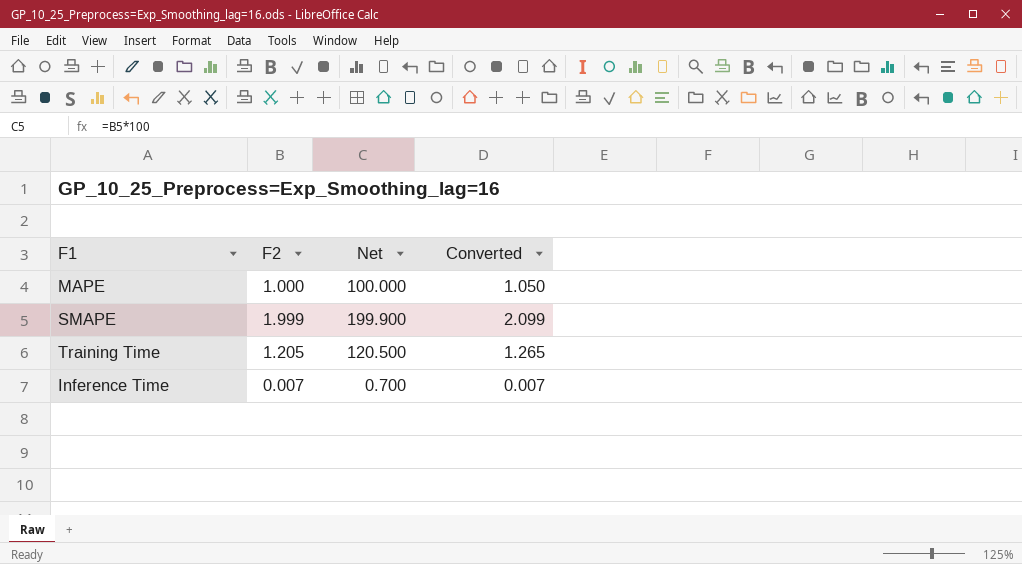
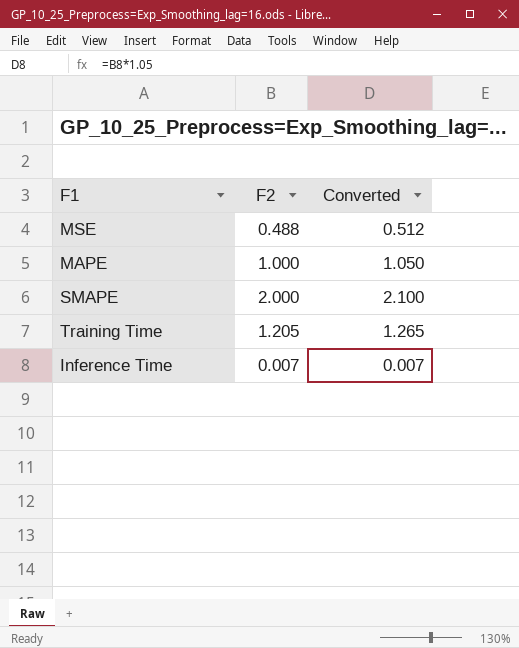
column Net | formula: [F2] * 100 -> none
row MSE: none -> 0.488 | 0.512
SMAPE | F2: 1.999 -> 2.000
SMAPE | Converted: 2.099 -> 2.100

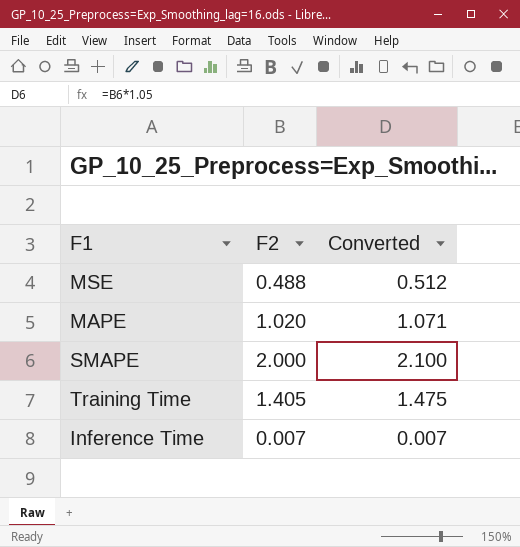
MAPE | F2: 1.000 -> 1.020
MAPE | Converted: 1.050 -> 1.071
Training Time | F2: 1.205 -> 1.405
Training Time | Converted: 1.265 -> 1.475

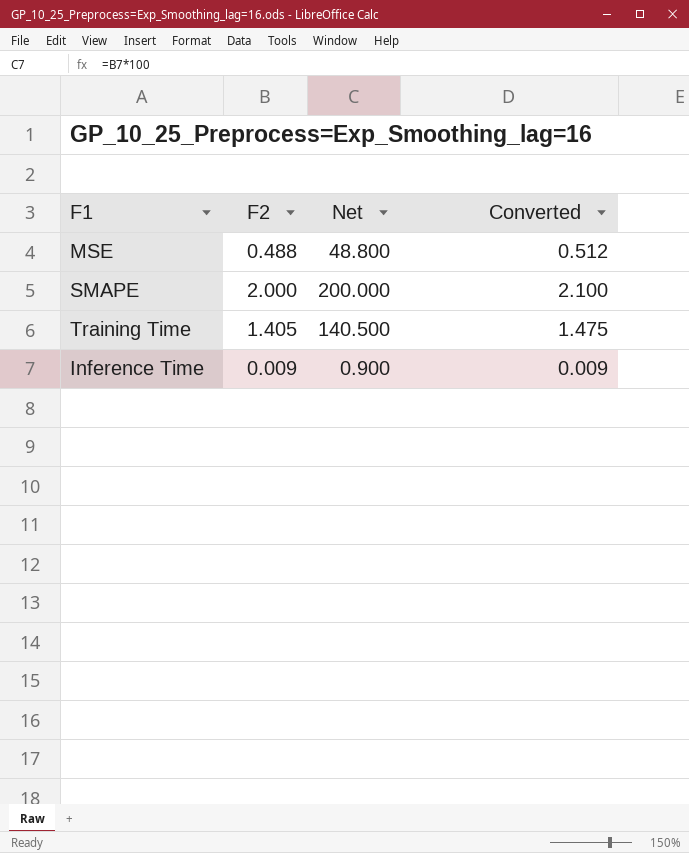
column Net | formula: none -> [F2] * 100
row MAPE: 1.020 | 1.071 -> none
Inference Time | F2: 0.007 -> 0.009
Inference Time | Converted: 0.007 -> 0.009

